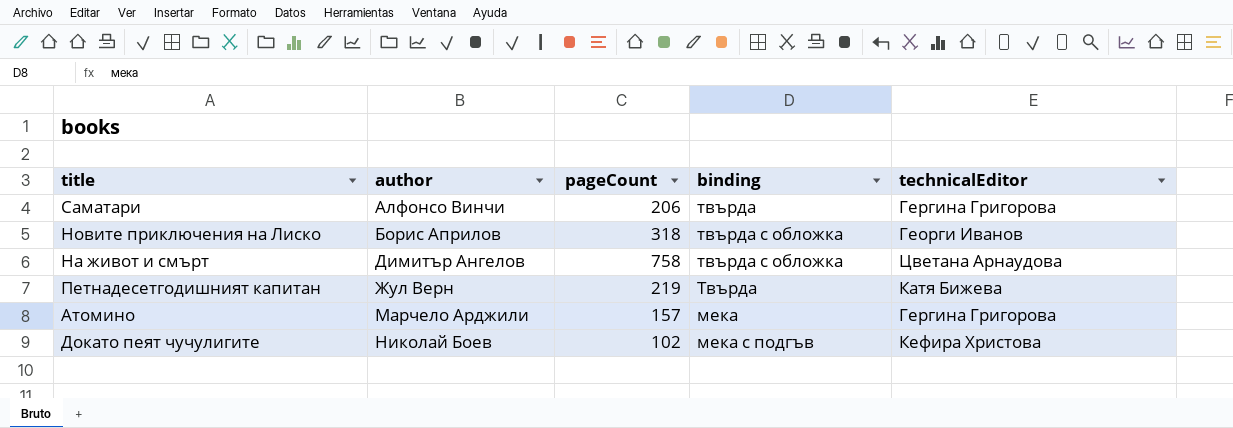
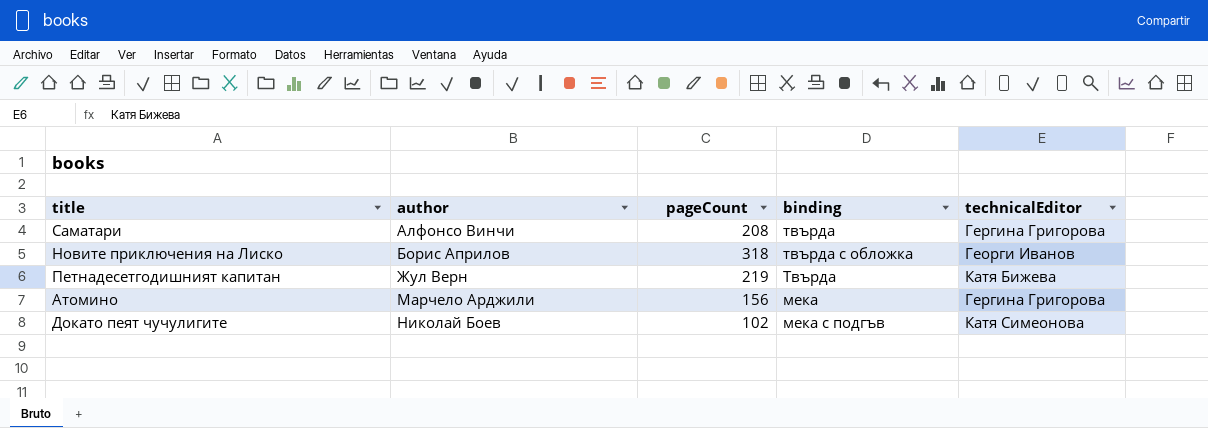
row На живот и смърт: Димитър Ангелов | 758 | твърда с обложка | Цветана Арнаудова -> none
Саматари | pageCount: 206 -> 208
Атомино | pageCount: 157 -> 156
Докато пеят чучулигите | technicalEditor: Кефира Христова -> Катя Симеонова

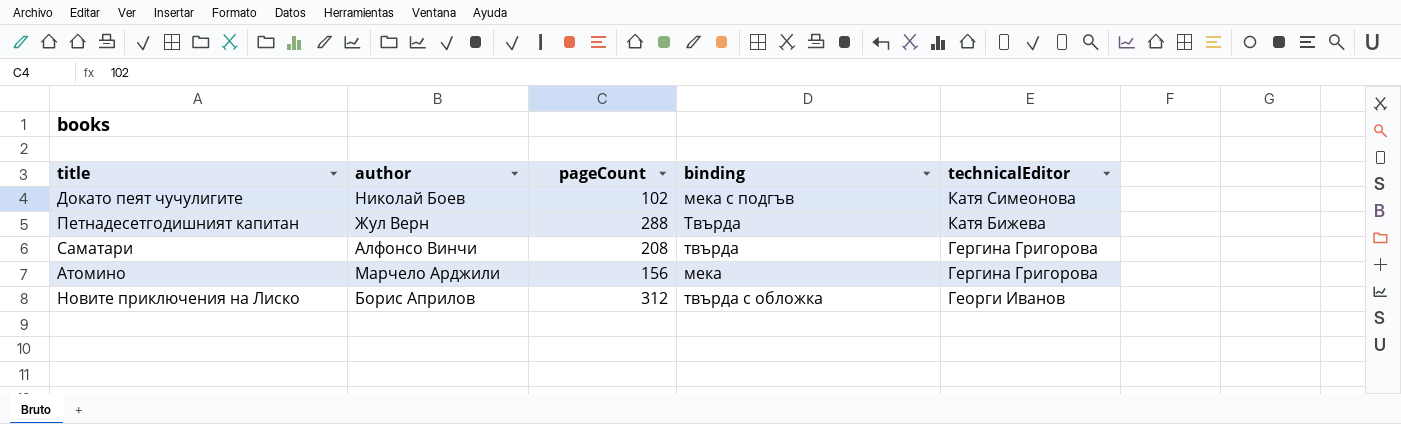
row order: author ascending -> technicalEditor descending
Петнадесетгодишният капитан | pageCount: 219 -> 288
Новите приключения на Лиско | pageCount: 318 -> 312

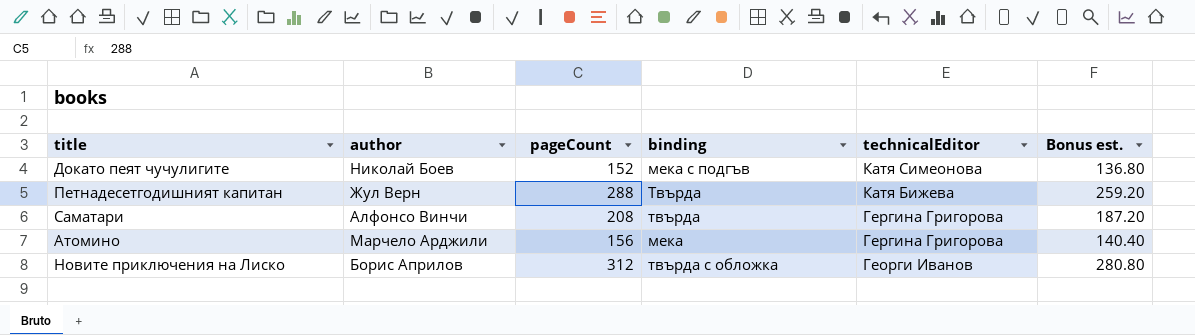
column Bonus est. | formula: none -> [pageCount] * 0.9
Докато пеят чучулигите | pageCount: 102 -> 152

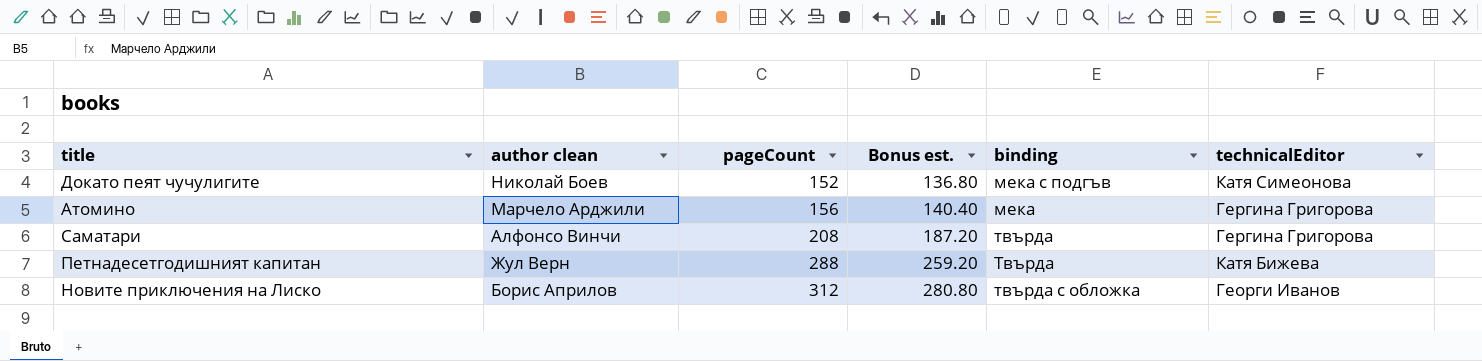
row order: technicalEditor descending -> pageCount ascending
column name: author -> author clean
column Bonus est. | position: 6 -> 4

